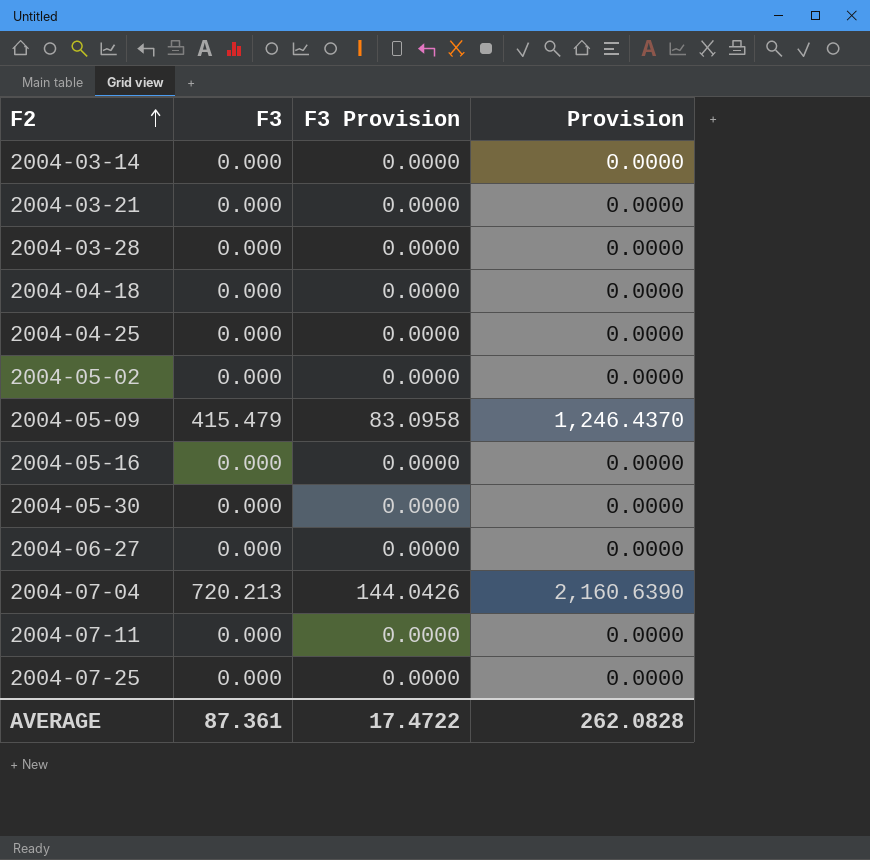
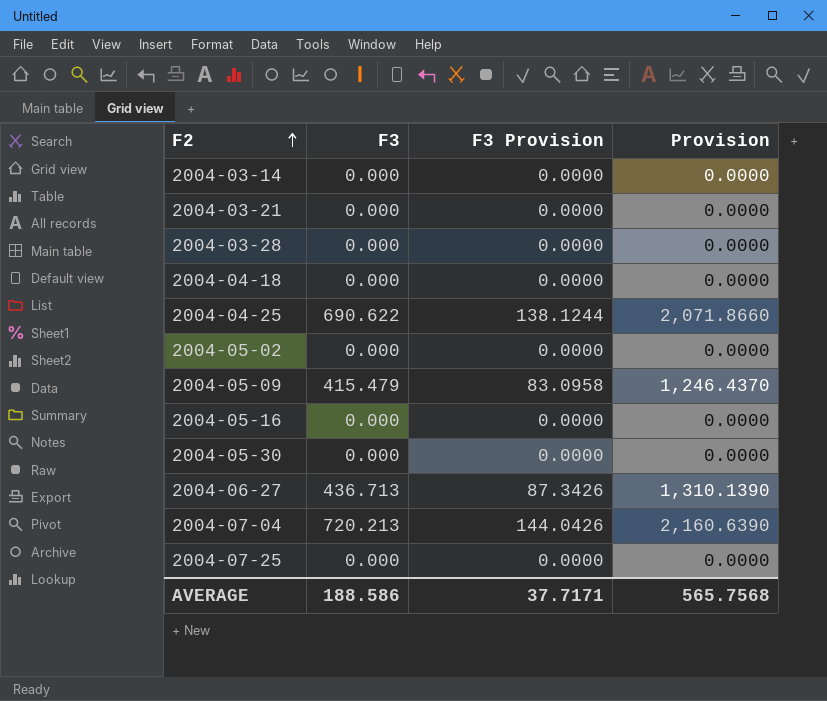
row 2004-07-11: 0.000 | 0.0000 | 0.0000 -> none
2004-04-25 | F3: 0.000 -> 690.622
2004-04-25 | F3 Provision: 0.0000 -> 138.1244
2004-04-25 | Provision: 0.0000 -> 2,071.8660
2004-06-27 | F3: 0.000 -> 436.713
2004-06-27 | F3 Provision: 0.0000 -> 87.3426
2004-06-27 | Provision: 0.0000 -> 1,310.1390
AVERAGE | F3: 87.361 -> 188.586
AVERAGE | F3 Provision: 17.4722 -> 37.7171
AVERAGE | Provision: 262.0828 -> 565.7568

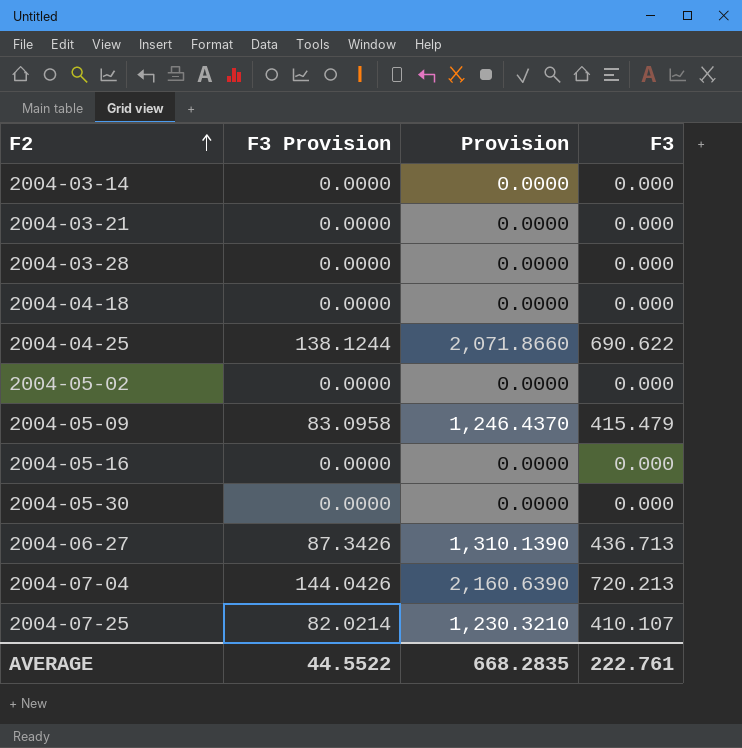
column F3 | position: 2 -> 4
2004-07-25 | F3 Provision: 0.0000 -> 82.0214
2004-07-25 | Provision: 0.0000 -> 1,230.3210
2004-07-25 | F3: 0.000 -> 410.107
AVERAGE | F3 Provision: 37.7171 -> 44.5522
AVERAGE | Provision: 565.7568 -> 668.2835
AVERAGE | F3: 188.586 -> 222.761

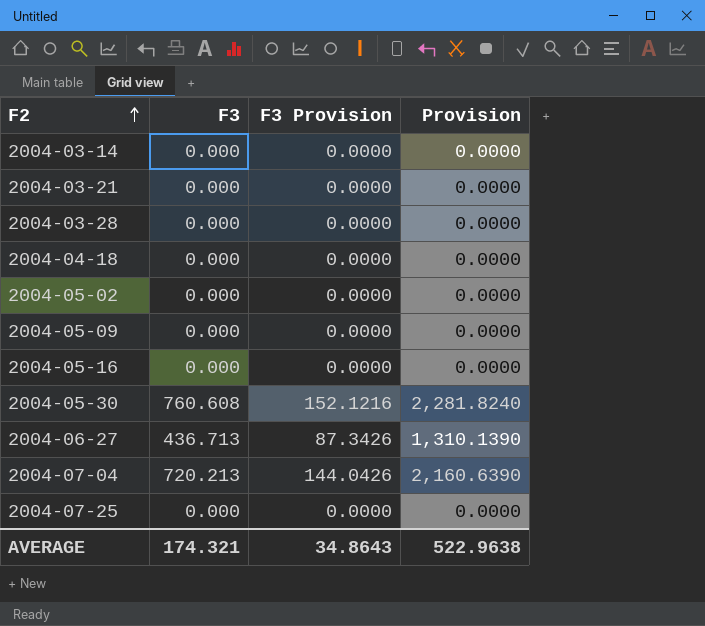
column F3 | position: 4 -> 2
row 2004-04-25: 138.1244 | 2,071.8660 | 690.622 -> none
2004-05-09 | F3: 415.479 -> 0.000
2004-05-09 | F3 Provision: 83.0958 -> 0.0000
2004-05-09 | Provision: 1,246.4370 -> 0.0000
2004-05-30 | F3: 0.000 -> 760.608
2004-05-30 | F3 Provision: 0.0000 -> 152.1216
2004-05-30 | Provision: 0.0000 -> 2,281.8240
2004-07-25 | F3: 410.107 -> 0.000
2004-07-25 | F3 Provision: 82.0214 -> 0.0000
2004-07-25 | Provision: 1,230.3210 -> 0.0000
AVERAGE | F3: 222.761 -> 174.321
AVERAGE | F3 Provision: 44.5522 -> 34.8643
AVERAGE | Provision: 668.2835 -> 522.9638

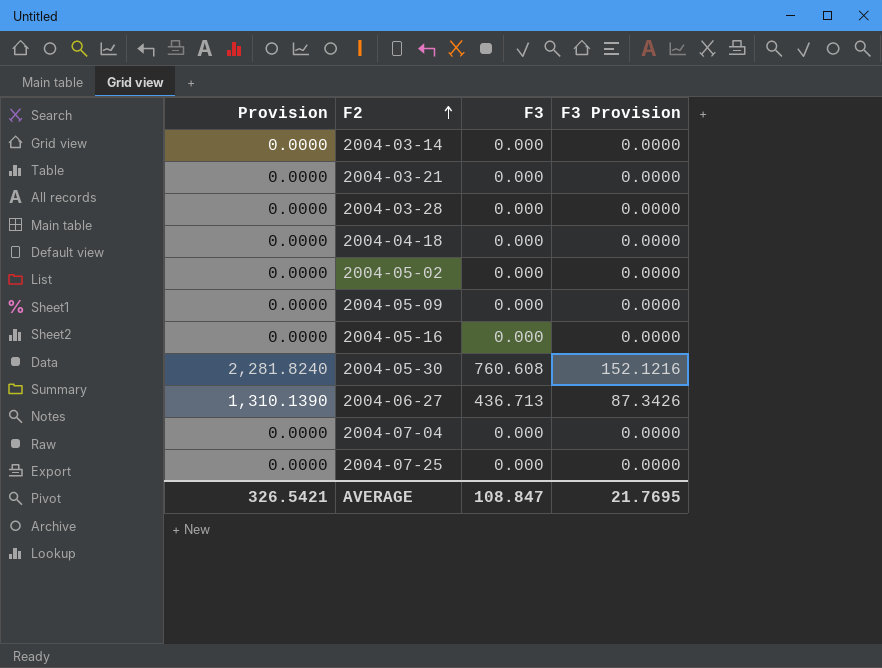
column Provision | position: 4 -> 1
2004-07-04 | Provision: 2,160.6390 -> 0.0000
2004-07-04 | F3: 720.213 -> 0.000
2004-07-04 | F3 Provision: 144.0426 -> 0.0000
AVERAGE | Provision: 522.9638 -> 326.5421
AVERAGE | F3: 174.321 -> 108.847
AVERAGE | F3 Provision: 34.8643 -> 21.7695

